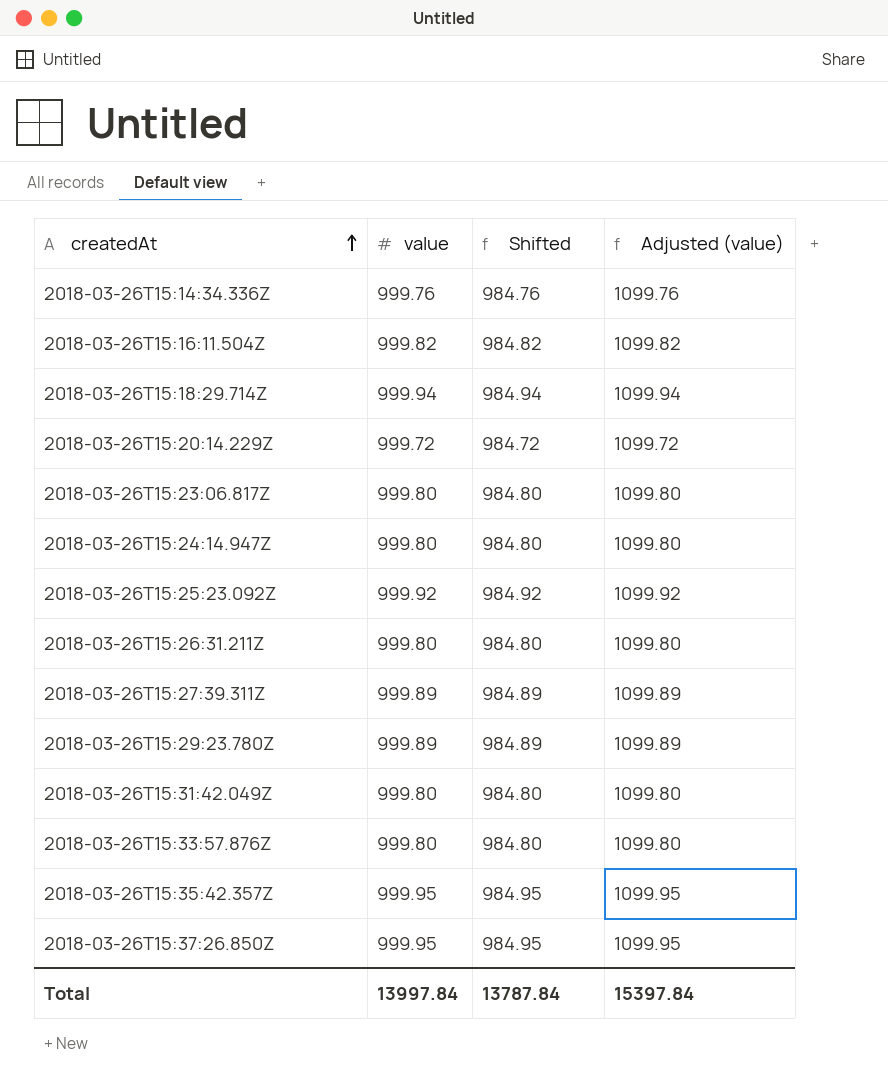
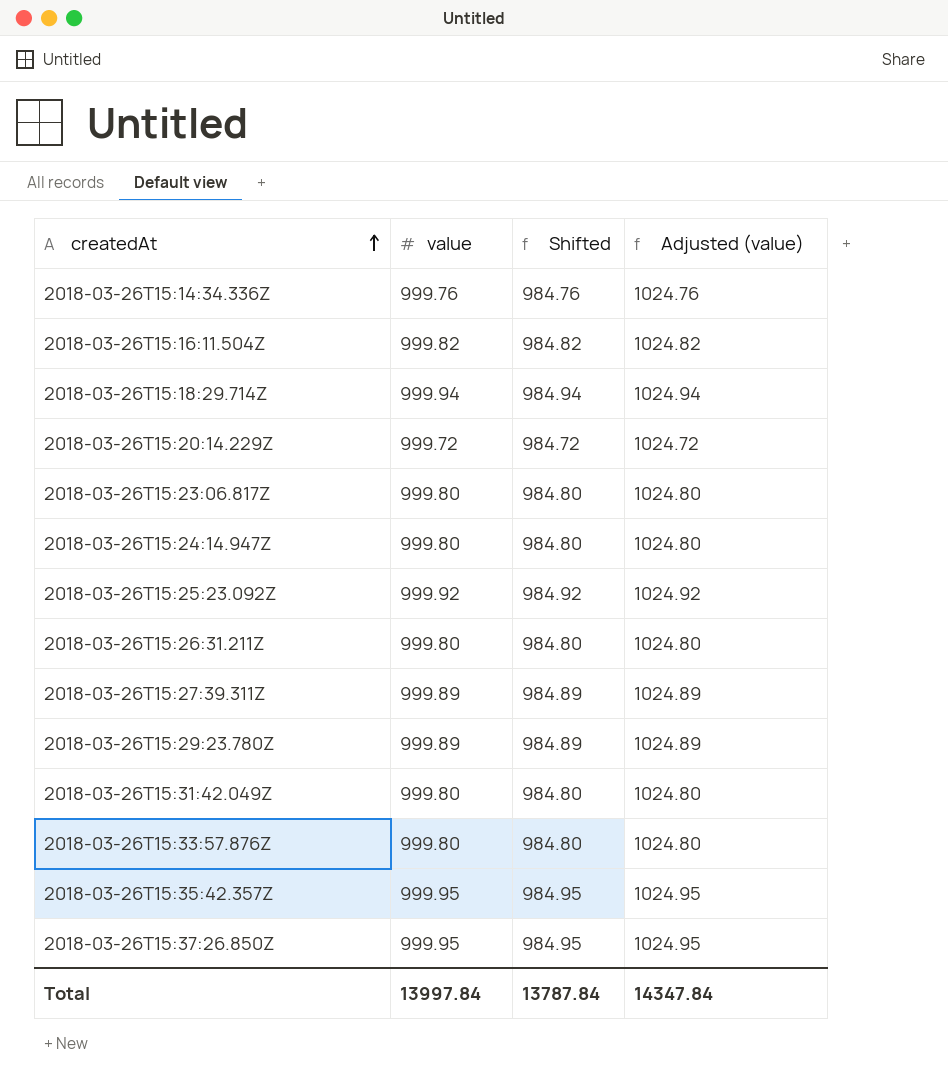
column Adjusted (value) | formula: [value] + 100 -> [value] + 25
Total | Adjusted (value): 15397.84 -> 14347.84

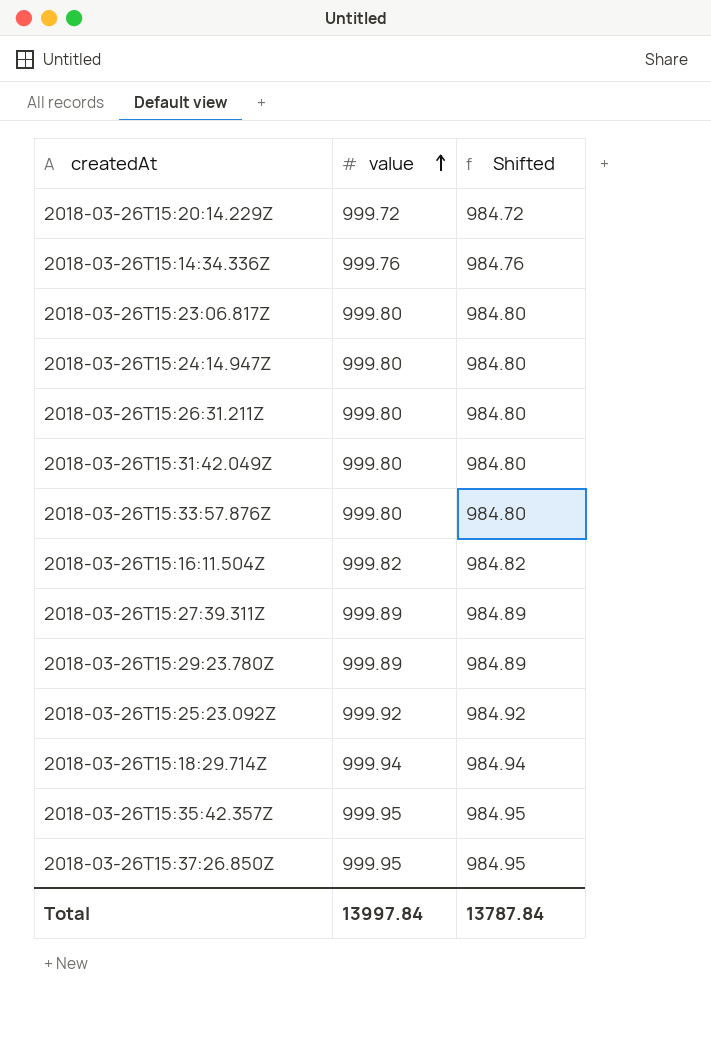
row order: createdAt ascending -> value ascending
column Adjusted (value) | formula: [value] + 25 -> none

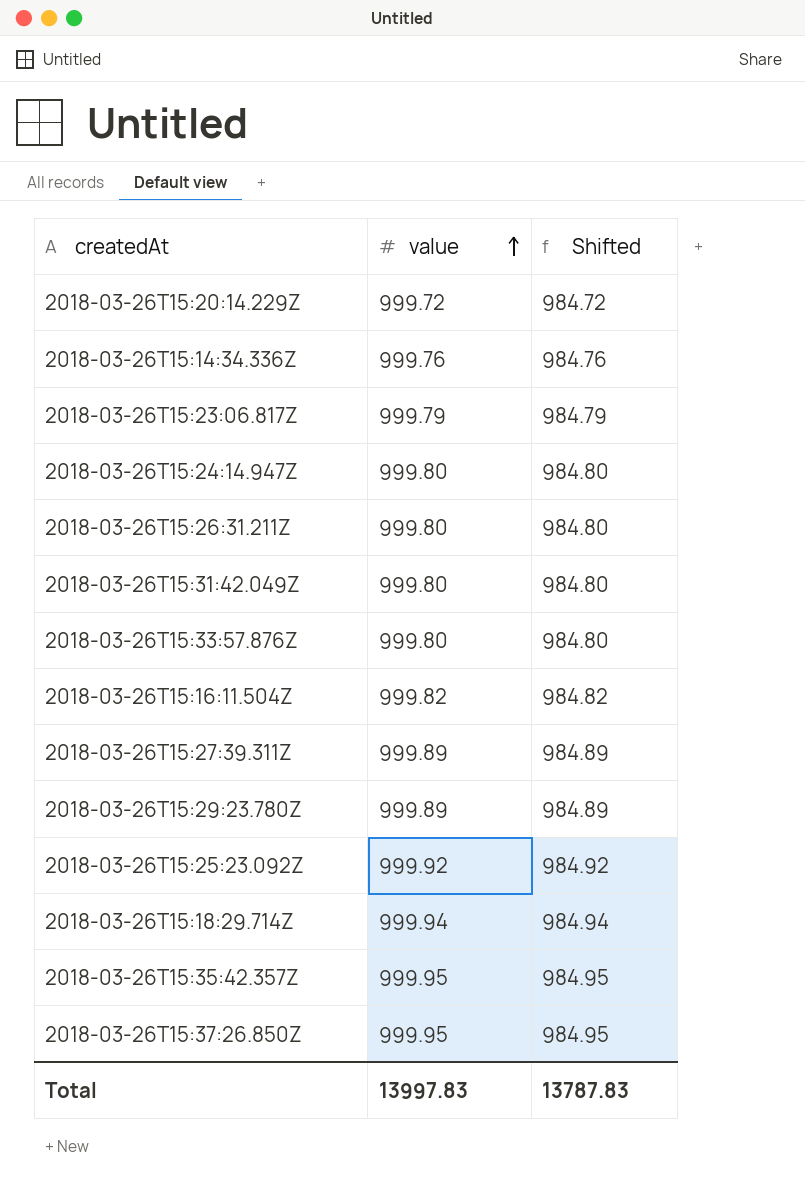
2018-03-26T15:23:06.817Z | value: 999.80 -> 999.79
2018-03-26T15:23:06.817Z | Shifted: 984.80 -> 984.79
Total | value: 13997.84 -> 13997.83
Total | Shifted: 13787.84 -> 13787.83

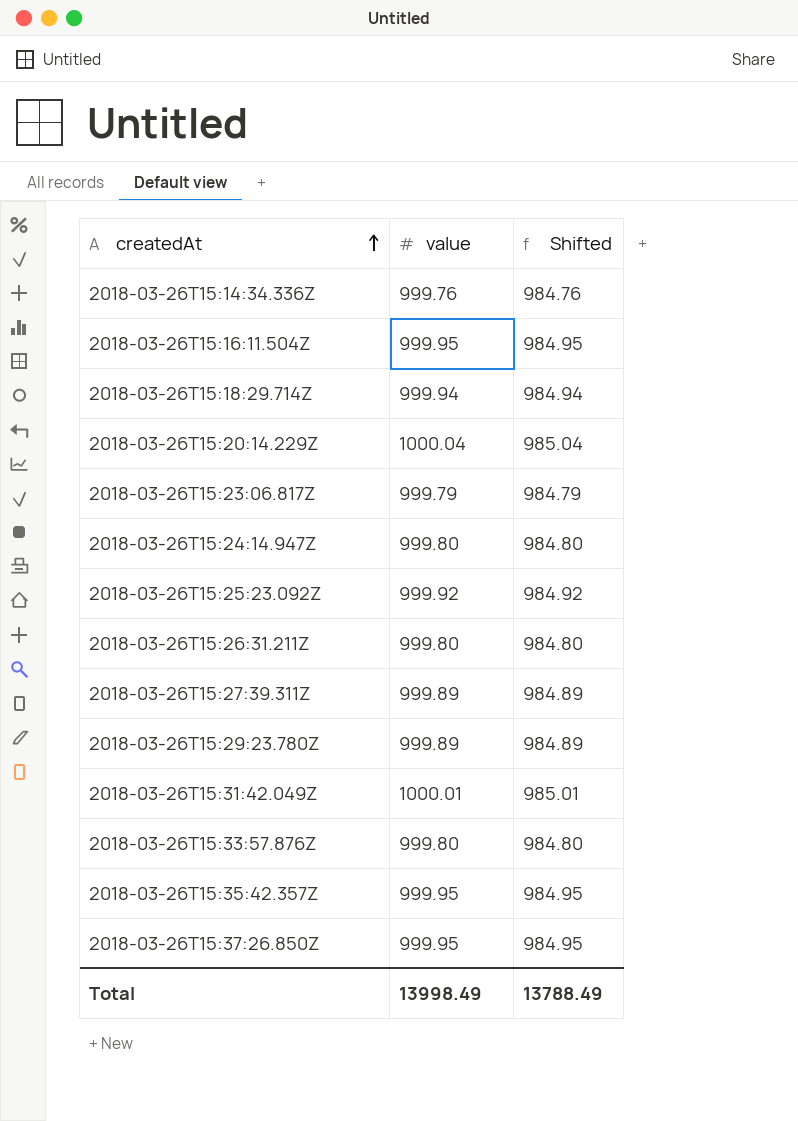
row order: value ascending -> createdAt ascending
2018-03-26T15:16:11.504Z | value: 999.82 -> 999.95
2018-03-26T15:16:11.504Z | Shifted: 984.82 -> 984.95
2018-03-26T15:20:14.229Z | value: 999.72 -> 1000.04
2018-03-26T15:20:14.229Z | Shifted: 984.72 -> 985.04
2018-03-26T15:31:42.049Z | value: 999.80 -> 1000.01
2018-03-26T15:31:42.049Z | Shifted: 984.80 -> 985.01
Total | value: 13997.83 -> 13998.49
Total | Shifted: 13787.83 -> 13788.49

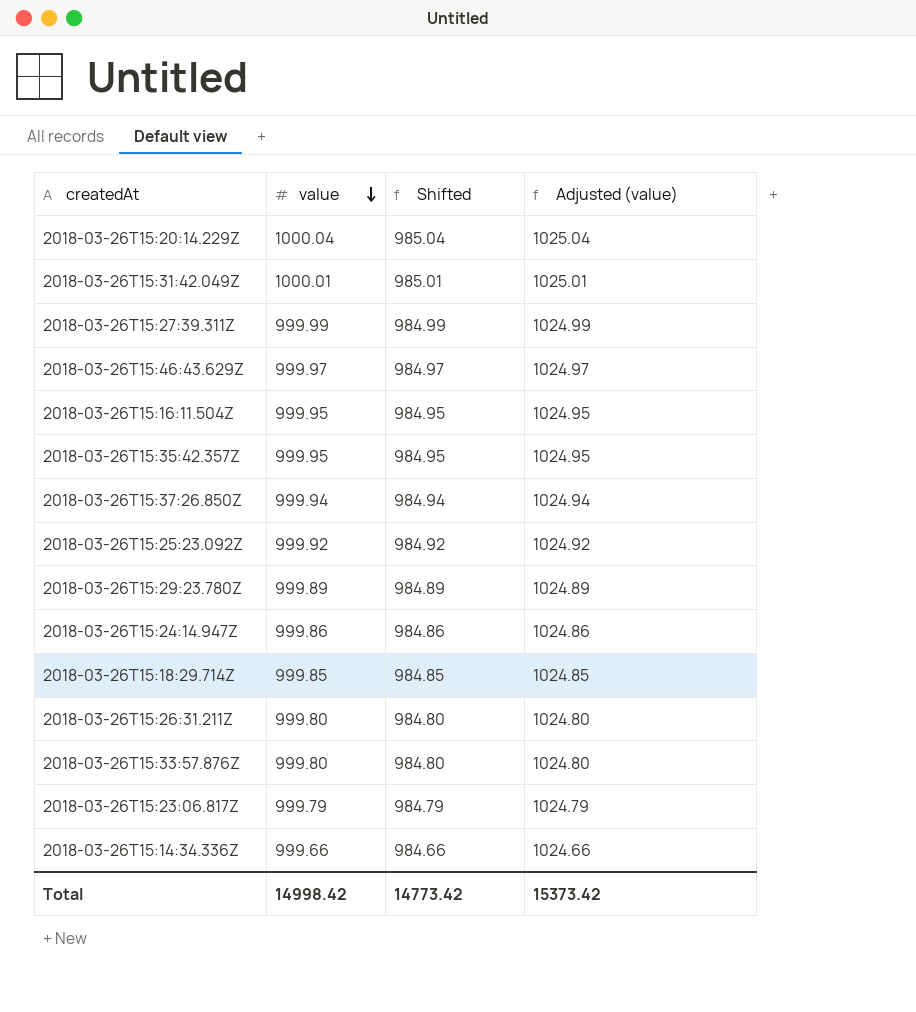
row order: createdAt ascending -> value descending
column Adjusted (value) | formula: none -> [value] + 25
2018-03-26T15:27:39.311Z | value: 999.89 -> 999.99
2018-03-26T15:27:39.311Z | Shifted: 984.89 -> 984.99
row 2018-03-26T15:46:43.629Z: none -> 999.97 | 984.97 | 1024.97
2018-03-26T15:37:26.850Z | value: 999.95 -> 999.94
2018-03-26T15:37:26.850Z | Shifted: 984.95 -> 984.94
2018-03-26T15:24:14.947Z | value: 999.80 -> 999.86
2018-03-26T15:24:14.947Z | Shifted: 984.80 -> 984.86
2018-03-26T15:18:29.714Z | value: 999.94 -> 999.85
2018-03-26T15:18:29.714Z | Shifted: 984.94 -> 984.85
2018-03-26T15:14:34.336Z | value: 999.76 -> 999.66
2018-03-26T15:14:34.336Z | Shifted: 984.76 -> 984.66
Total | value: 13998.49 -> 14998.42
Total | Shifted: 13788.49 -> 14773.42

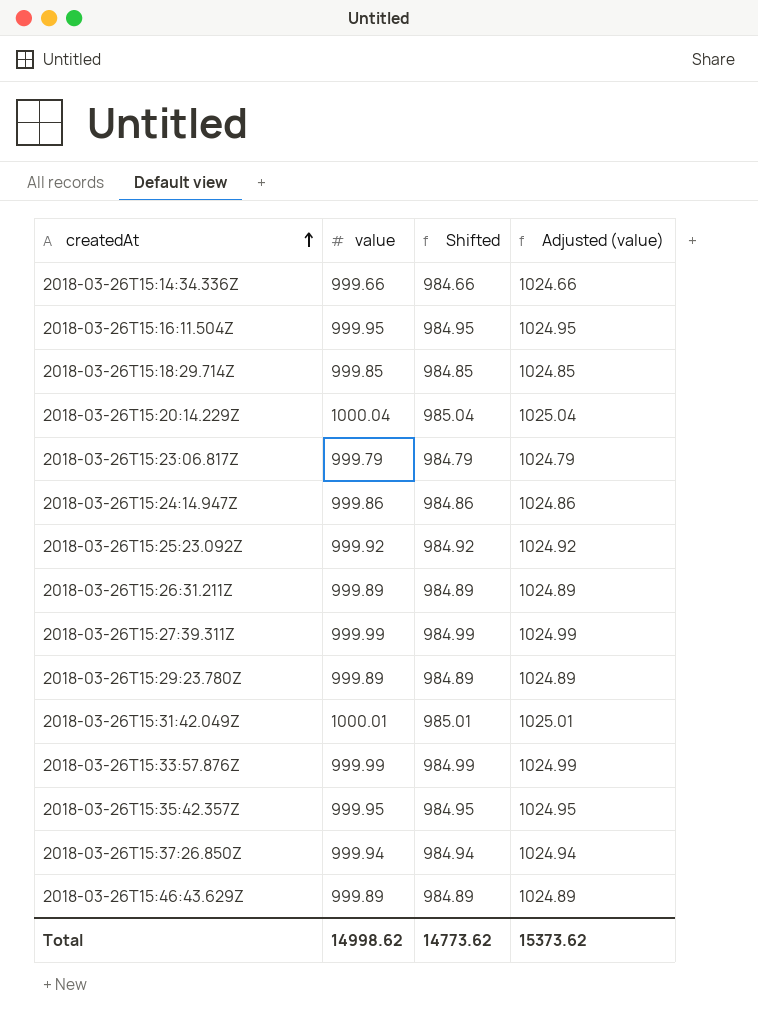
row order: value descending -> createdAt ascending
2018-03-26T15:26:31.211Z | value: 999.80 -> 999.89
2018-03-26T15:26:31.211Z | Shifted: 984.80 -> 984.89
2018-03-26T15:26:31.211Z | Adjusted (value): 1024.80 -> 1024.89
2018-03-26T15:33:57.876Z | value: 999.80 -> 999.99
2018-03-26T15:33:57.876Z | Shifted: 984.80 -> 984.99
2018-03-26T15:33:57.876Z | Adjusted (value): 1024.80 -> 1024.99
2018-03-26T15:46:43.629Z | value: 999.97 -> 999.89
2018-03-26T15:46:43.629Z | Shifted: 984.97 -> 984.89
2018-03-26T15:46:43.629Z | Adjusted (value): 1024.97 -> 1024.89
Total | value: 14998.42 -> 14998.62
Total | Shifted: 14773.42 -> 14773.62
Total | Adjusted (value): 15373.42 -> 15373.62

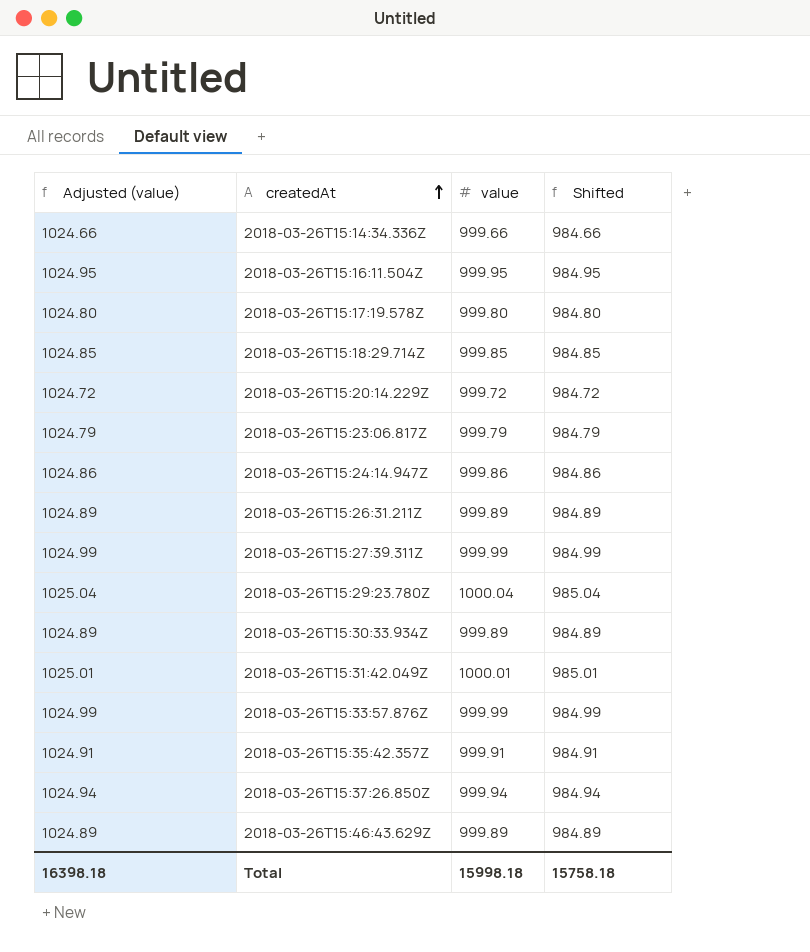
column Adjusted (value) | position: 4 -> 1
row 2018-03-26T15:25:23.092Z: 999.92 | 984.92 | 1024.92 -> none
row 2018-03-26T15:17:19.578Z: none -> 1024.80 | 999.80 | 984.80
2018-03-26T15:20:14.229Z | Adjusted (value): 1025.04 -> 1024.72
2018-03-26T15:20:14.229Z | value: 1000.04 -> 999.72
2018-03-26T15:20:14.229Z | Shifted: 985.04 -> 984.72
2018-03-26T15:29:23.780Z | Adjusted (value): 1024.89 -> 1025.04
2018-03-26T15:29:23.780Z | value: 999.89 -> 1000.04
2018-03-26T15:29:23.780Z | Shifted: 984.89 -> 985.04
row 2018-03-26T15:30:33.934Z: none -> 1024.89 | 999.89 | 984.89
2018-03-26T15:35:42.357Z | Adjusted (value): 1024.95 -> 1024.91
2018-03-26T15:35:42.357Z | value: 999.95 -> 999.91
2018-03-26T15:35:42.357Z | Shifted: 984.95 -> 984.91
Total | Adjusted (value): 15373.62 -> 16398.18
Total | value: 14998.62 -> 15998.18
Total | Shifted: 14773.62 -> 15758.18

